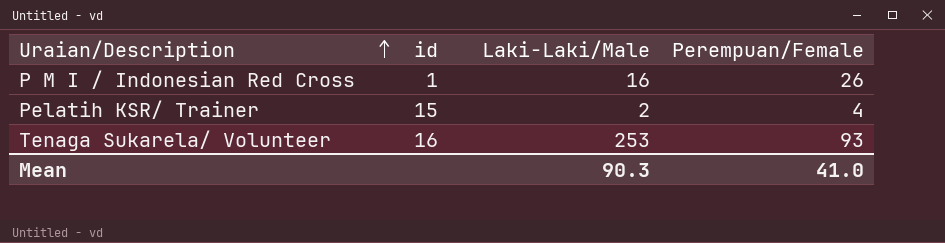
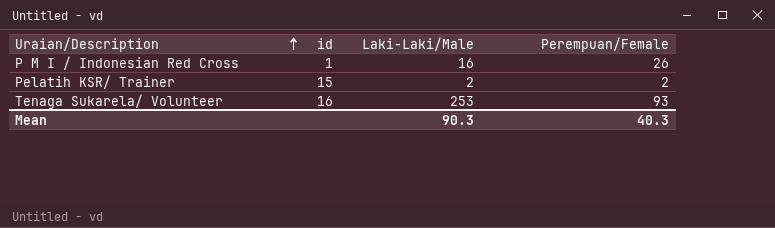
Pelatih KSR/ Trainer | Perempuan/Female: 4 -> 2
Mean | Perempuan/Female: 41.0 -> 40.3

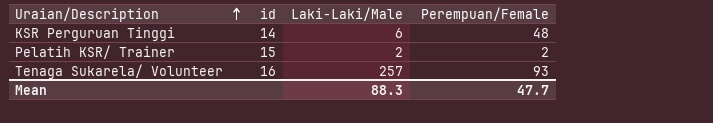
row P M I / Indonesian Red Cross: 1 | 16 | 26 -> none
row KSR Perguruan Tinggi: none -> 14 | 6 | 48
Tenaga Sukarela/ Volunteer | Laki-Laki/Male: 253 -> 257
Mean | Laki-Laki/Male: 90.3 -> 88.3
Mean | Perempuan/Female: 40.3 -> 47.7

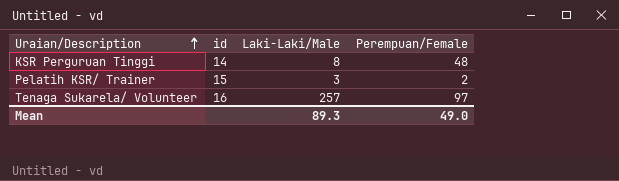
KSR Perguruan Tinggi | Laki-Laki/Male: 6 -> 8
Pelatih KSR/ Trainer | Laki-Laki/Male: 2 -> 3
Tenaga Sukarela/ Volunteer | Perempuan/Female: 93 -> 97
Mean | Laki-Laki/Male: 88.3 -> 89.3
Mean | Perempuan/Female: 47.7 -> 49.0

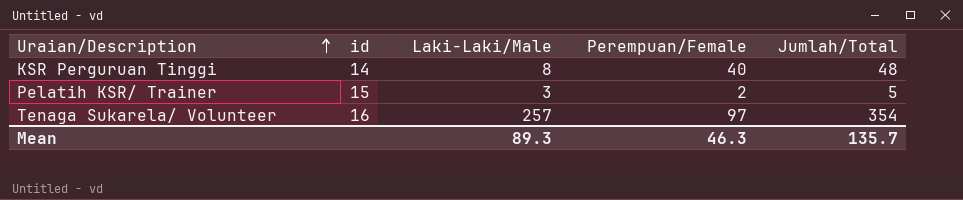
column Jumlah/Total | formula: none -> [Laki-Laki/Male] + [Perempuan/Female]
KSR Perguruan Tinggi | Perempuan/Female: 48 -> 40
Mean | Perempuan/Female: 49.0 -> 46.3

